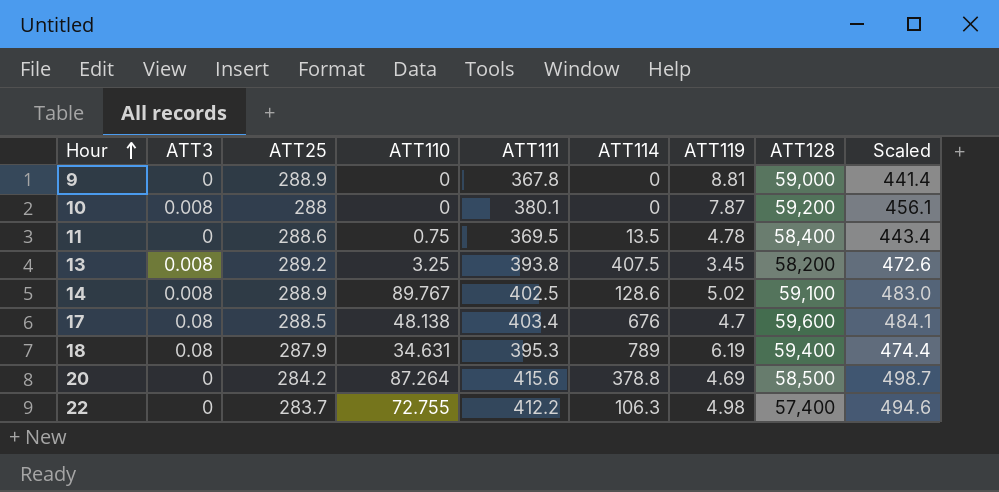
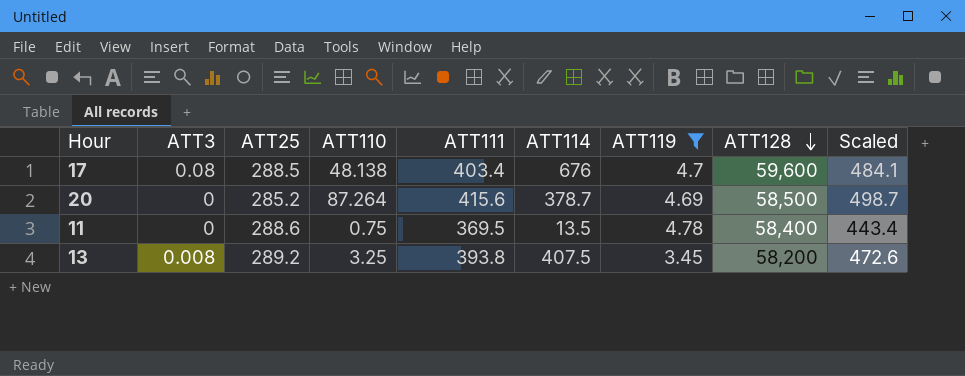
filter: none -> ATT119 <= 4.78
row order: Hour ascending -> ATT128 descending
20 | ATT25: 284.2 -> 285.2
20 | ATT114: 378.8 -> 378.7

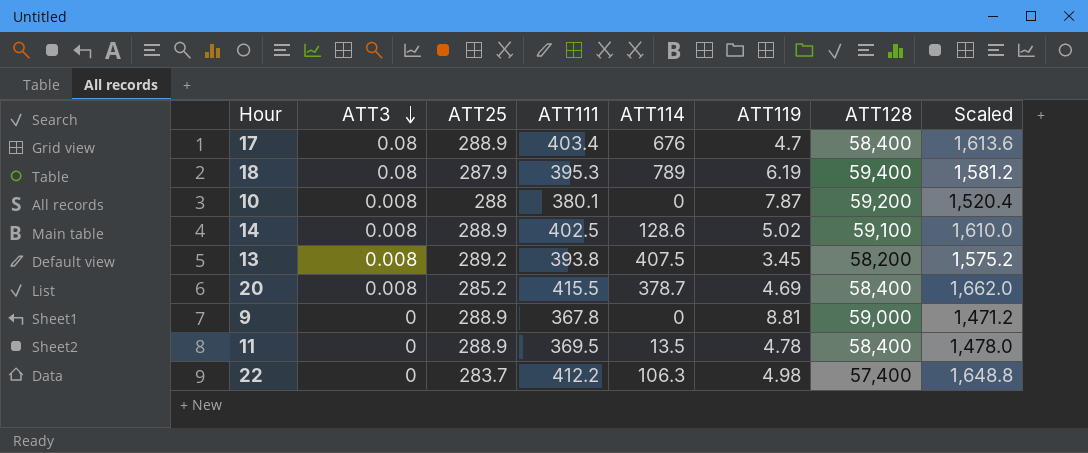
filter: ATT119 <= 4.78 -> none
row order: ATT128 descending -> ATT3 descending
column ATT110 | position: 4 -> none
column Scaled | formula: [ATT111] * 1.2 -> [ATT111] * 4
17 | ATT25: 288.5 -> 288.9
17 | ATT128: 59,600 -> 58,400
20 | ATT3: 0 -> 0.008
20 | ATT111: 415.6 -> 415.5
20 | ATT128: 58,500 -> 58,400
11 | ATT25: 288.6 -> 288.9

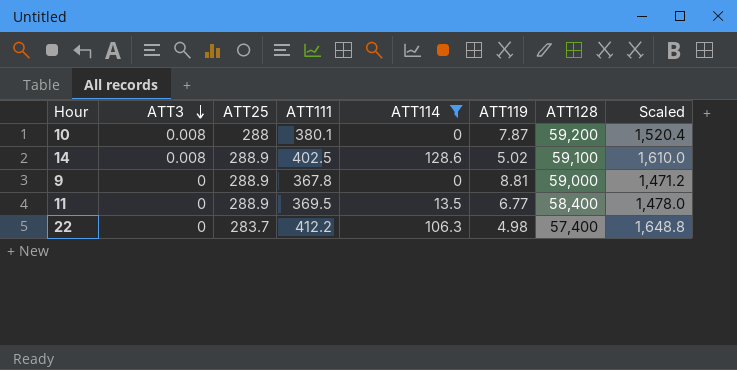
filter: none -> ATT114 <= 128.6
11 | ATT119: 4.78 -> 6.77

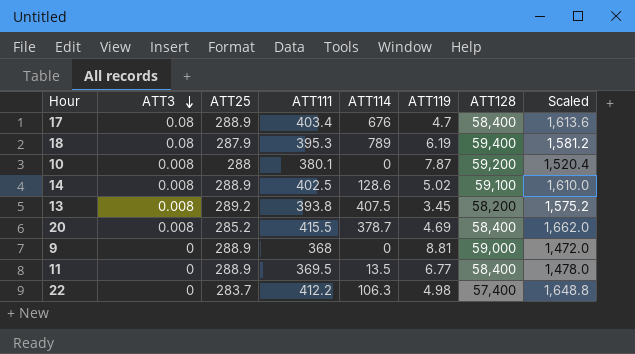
filter: ATT114 <= 128.6 -> none
9 | ATT111: 367.8 -> 368
9 | Scaled: 1,471.2 -> 1,472.0

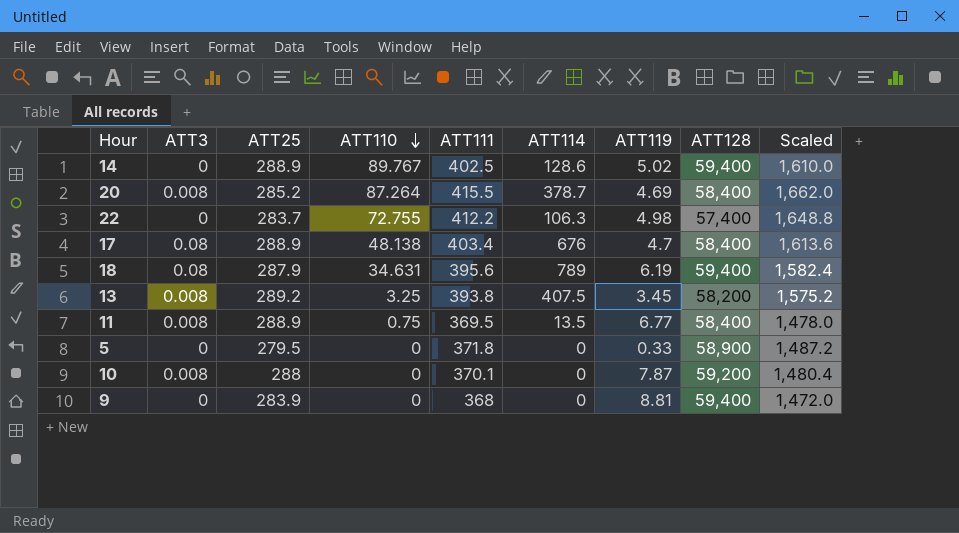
row order: ATT3 descending -> ATT110 descending
column ATT110 | position: none -> 4
14 | ATT3: 0.008 -> 0
14 | ATT128: 59,100 -> 59,400
18 | ATT111: 395.3 -> 395.6
18 | Scaled: 1,581.2 -> 1,582.4
11 | ATT3: 0 -> 0.008
row 5: none -> 0 | 279.5 | 0 | 371.8 | 0 | 0.33 | 58,900 | 1,487.2
10 | ATT111: 380.1 -> 370.1
10 | Scaled: 1,520.4 -> 1,480.4
9 | ATT25: 288.9 -> 283.9
9 | ATT128: 59,000 -> 59,400

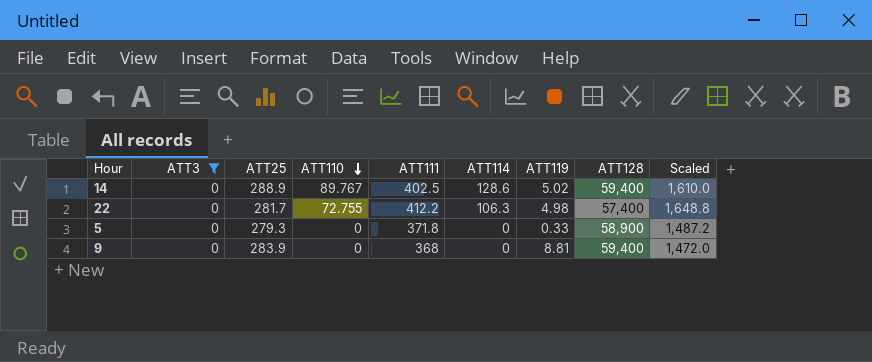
filter: none -> ATT3 = 0
22 | ATT25: 283.7 -> 281.7
5 | ATT25: 279.5 -> 279.3

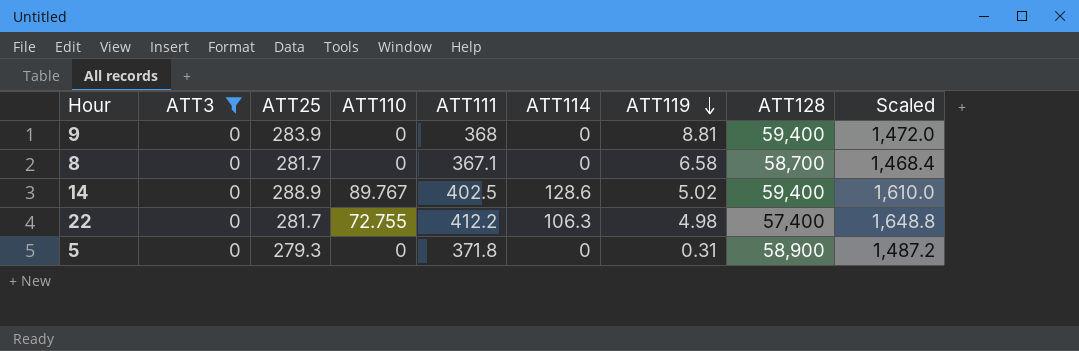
row order: ATT110 descending -> ATT119 descending
row 8: none -> 0 | 281.7 | 0 | 367.1 | 0 | 6.58 | 58,700 | 1,468.4
5 | ATT119: 0.33 -> 0.31

